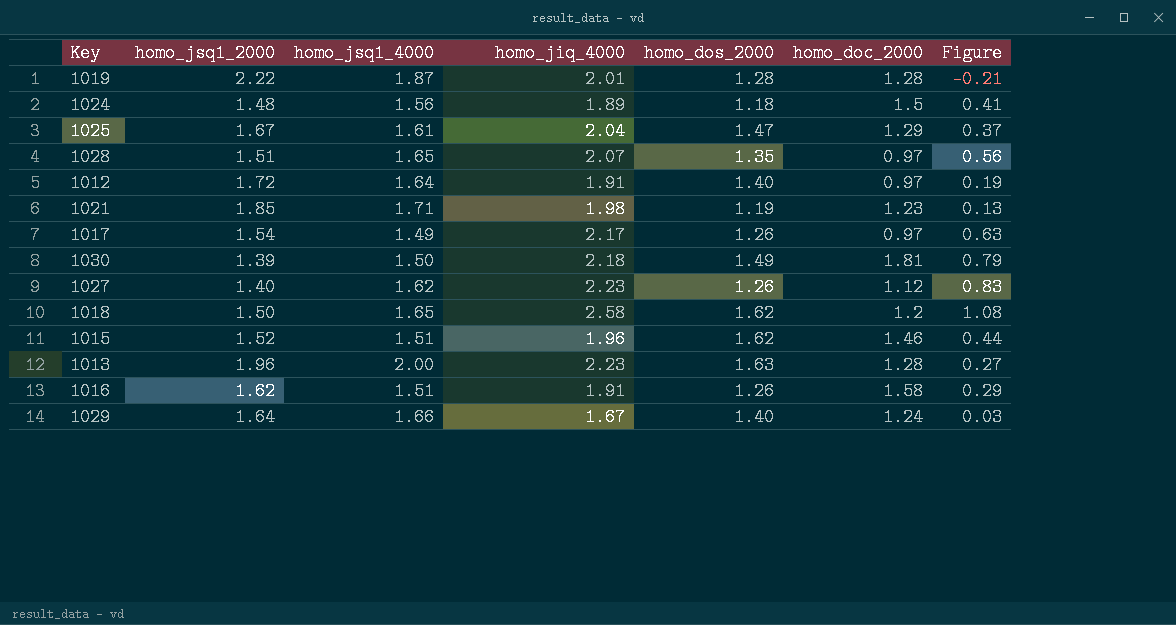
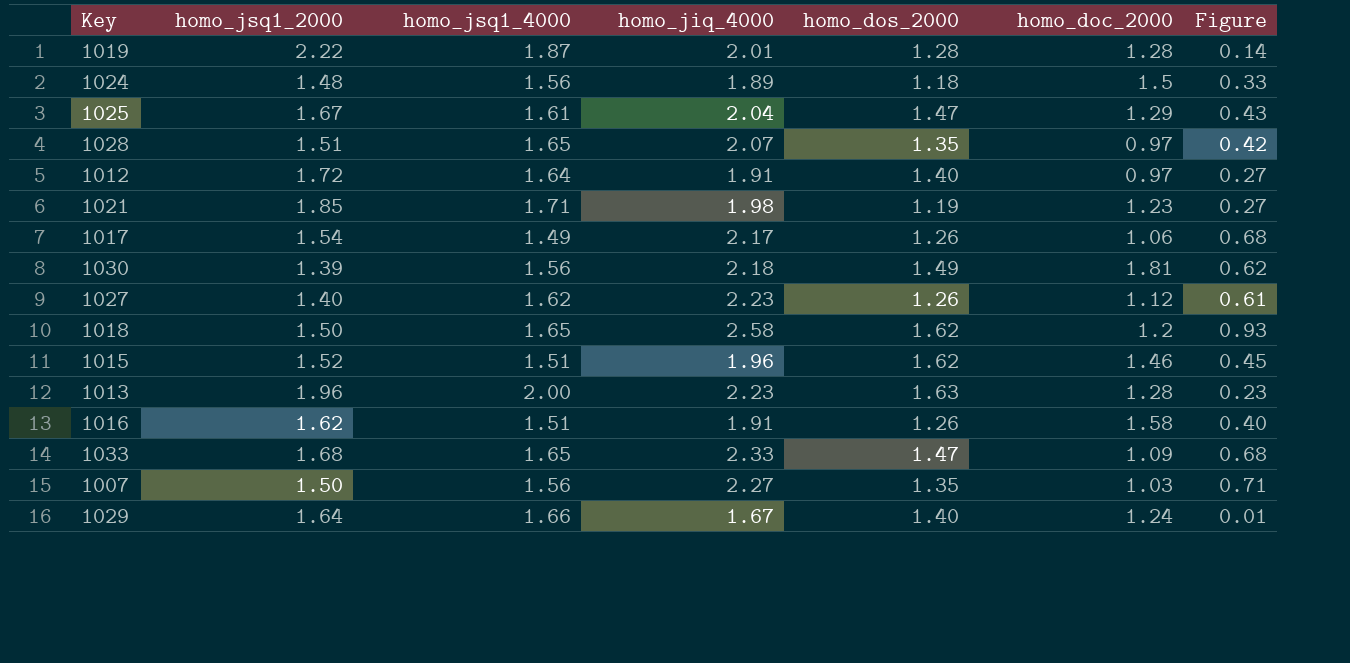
column Figure | formula: [homo_jiq_4000] - [homo_jsq1_2000] -> [homo_jiq_4000] - [homo_jsq1_4000]
1017 | homo_doc_2000: 0.97 -> 1.06
1030 | homo_jsq1_4000: 1.50 -> 1.56
row 1033: none -> 1.68 | 1.65 | 2.33 | 1.47 | 1.09 | 0.68
row 1007: none -> 1.50 | 1.56 | 2.27 | 1.35 | 1.03 | 0.71

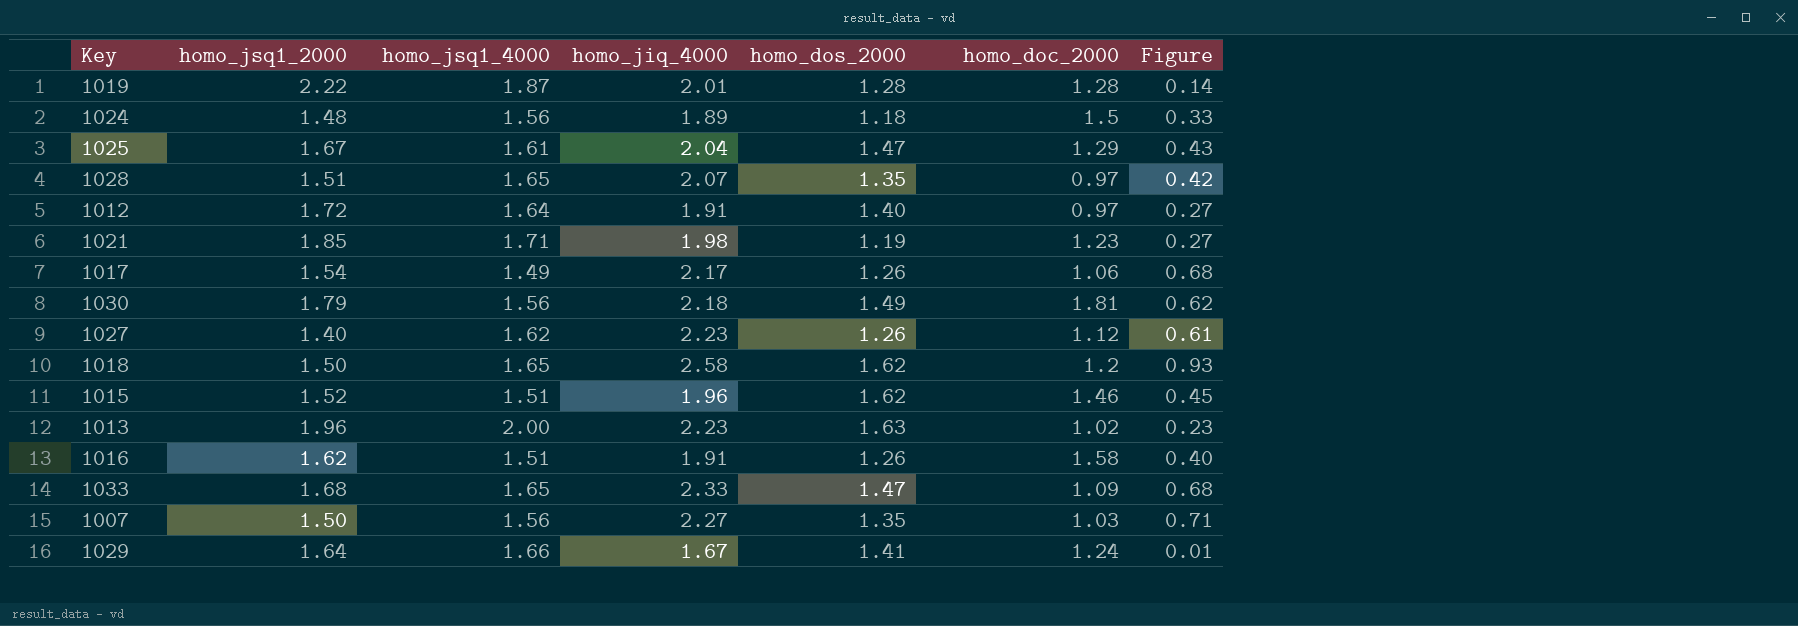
1030 | homo_jsq1_2000: 1.39 -> 1.79
1013 | homo_doc_2000: 1.28 -> 1.02
1029 | homo_dos_2000: 1.40 -> 1.41

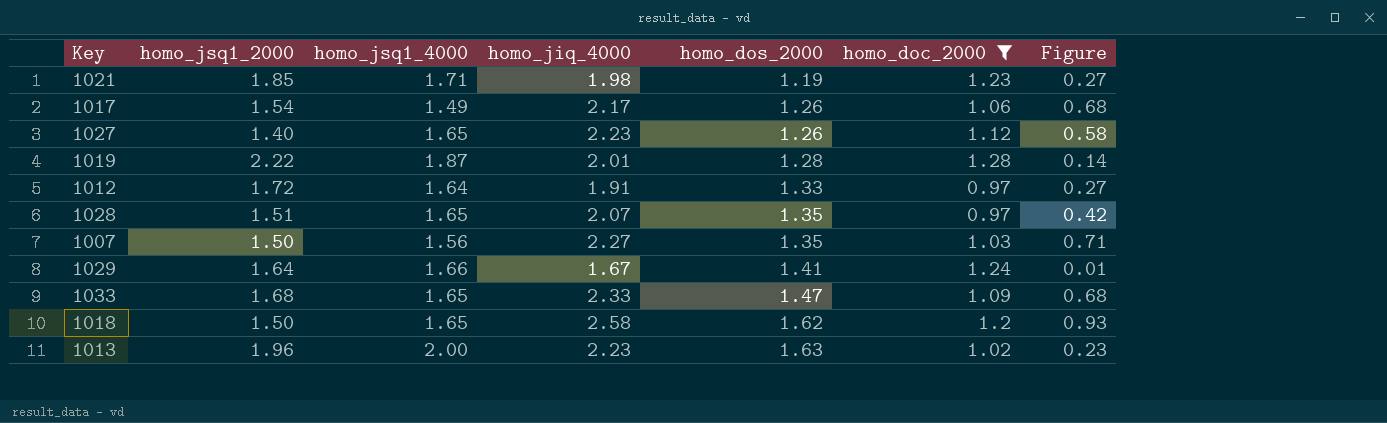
filter: none -> homo_doc_2000 <= 1.28
row order: none -> homo_dos_2000 ascending
1027 | homo_jsq1_4000: 1.62 -> 1.65
1027 | Figure: 0.61 -> 0.58
1012 | homo_dos_2000: 1.40 -> 1.33

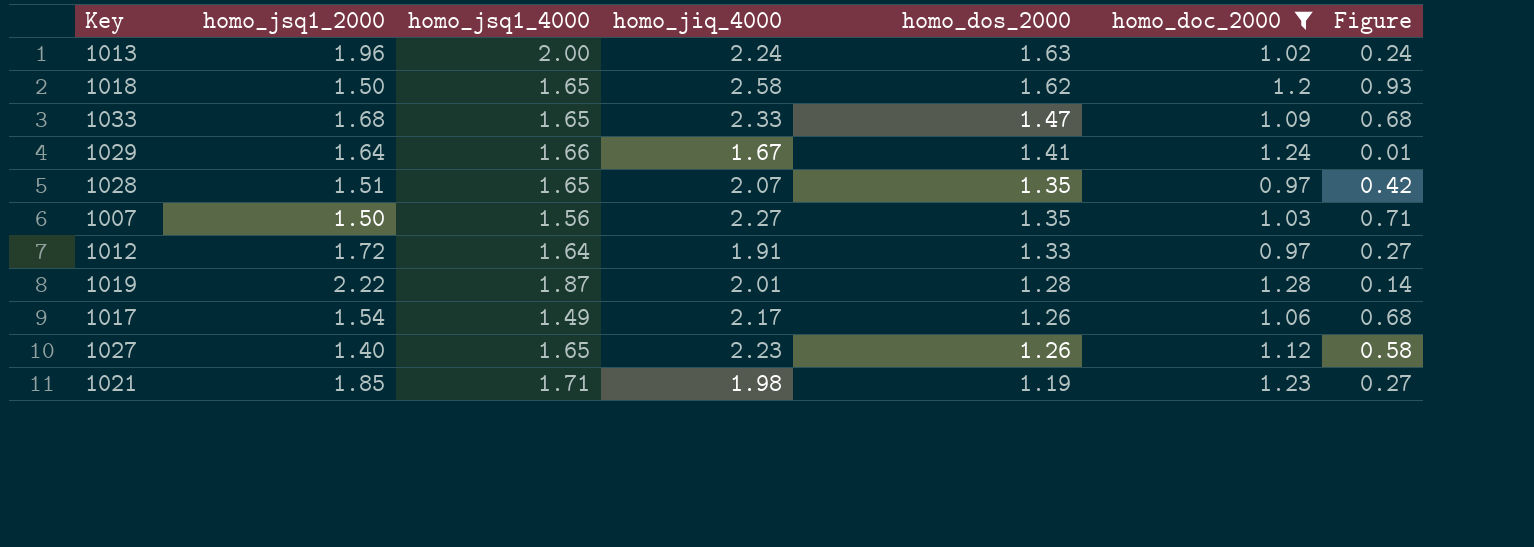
row order: homo_dos_2000 ascending -> homo_dos_2000 descending
1013 | homo_jiq_4000: 2.23 -> 2.24
1013 | Figure: 0.23 -> 0.24

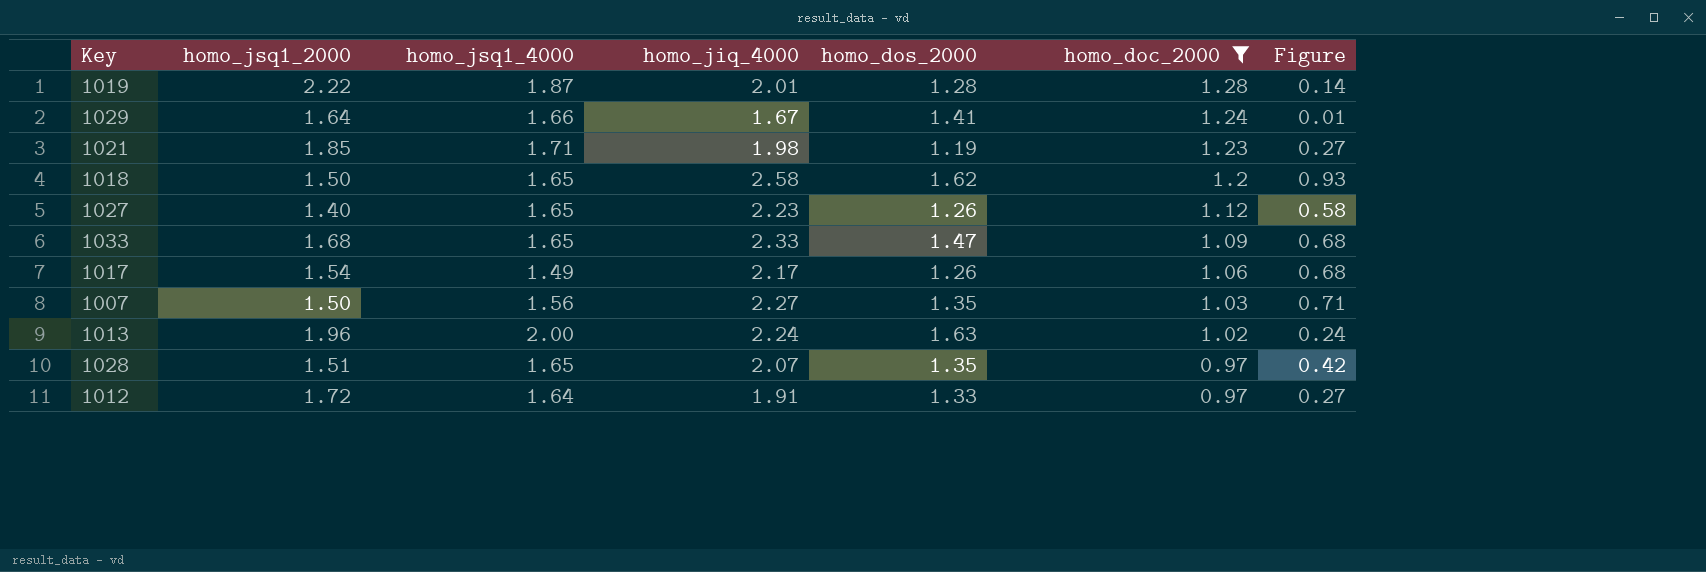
row order: homo_dos_2000 descending -> homo_doc_2000 descending

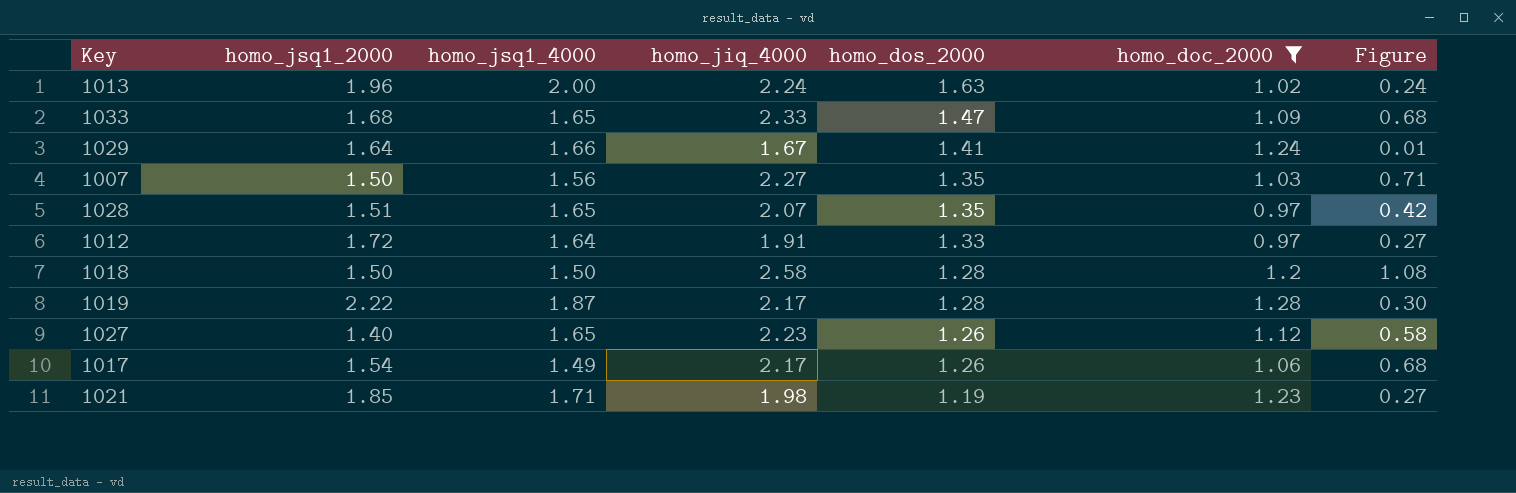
row order: homo_doc_2000 descending -> homo_dos_2000 descending
1018 | homo_jsq1_4000: 1.65 -> 1.50
1018 | homo_dos_2000: 1.62 -> 1.28
1018 | Figure: 0.93 -> 1.08
1019 | homo_jiq_4000: 2.01 -> 2.17
1019 | Figure: 0.14 -> 0.30

